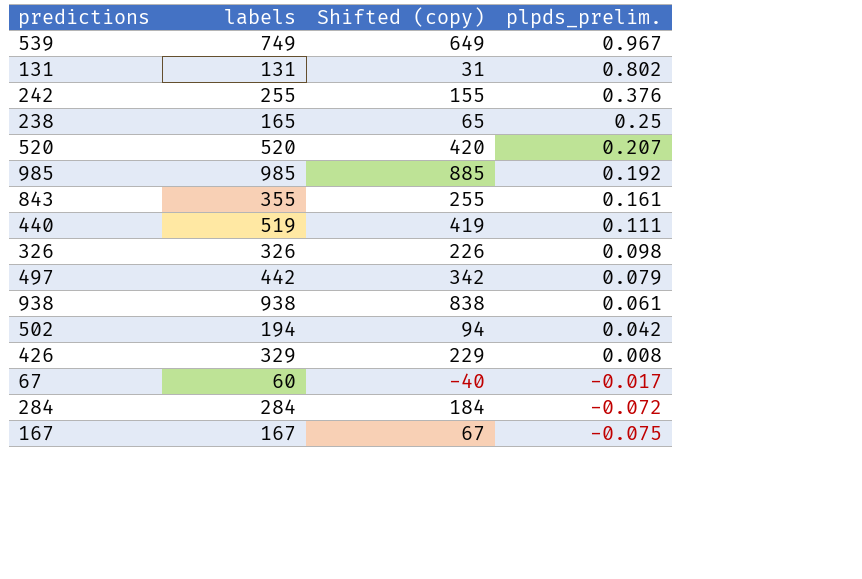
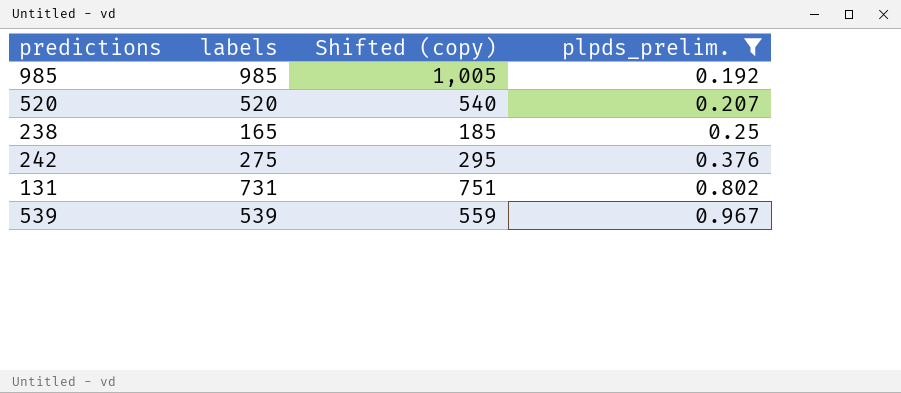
filter: none -> plpds_prelim. >= 0.192
row order: plpds_prelim. descending -> plpds_prelim. ascending
column Shifted (copy) | formula: [labels] - 100 -> [labels] + 20
242 | labels: 255 -> 275
131 | labels: 131 -> 731
539 | labels: 749 -> 539

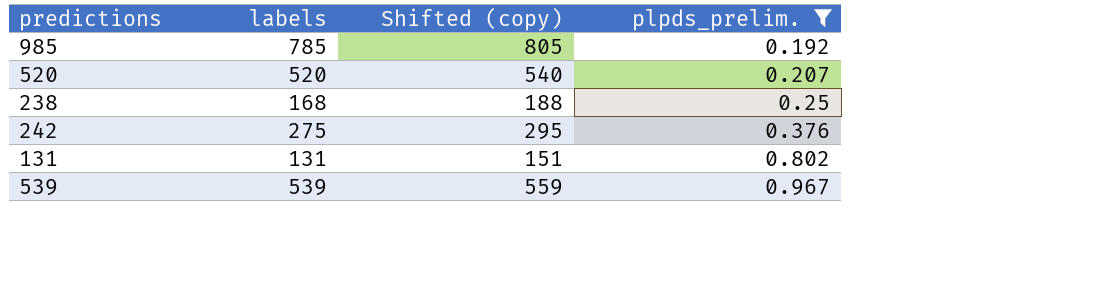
985 | labels: 985 -> 785
985 | Shifted (copy): 1,005 -> 805
238 | labels: 165 -> 168
238 | Shifted (copy): 185 -> 188
131 | labels: 731 -> 131
131 | Shifted (copy): 751 -> 151

